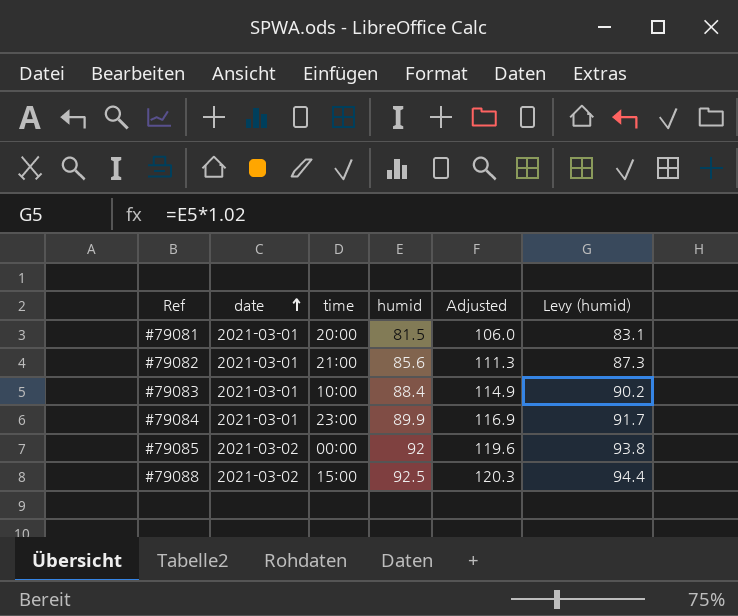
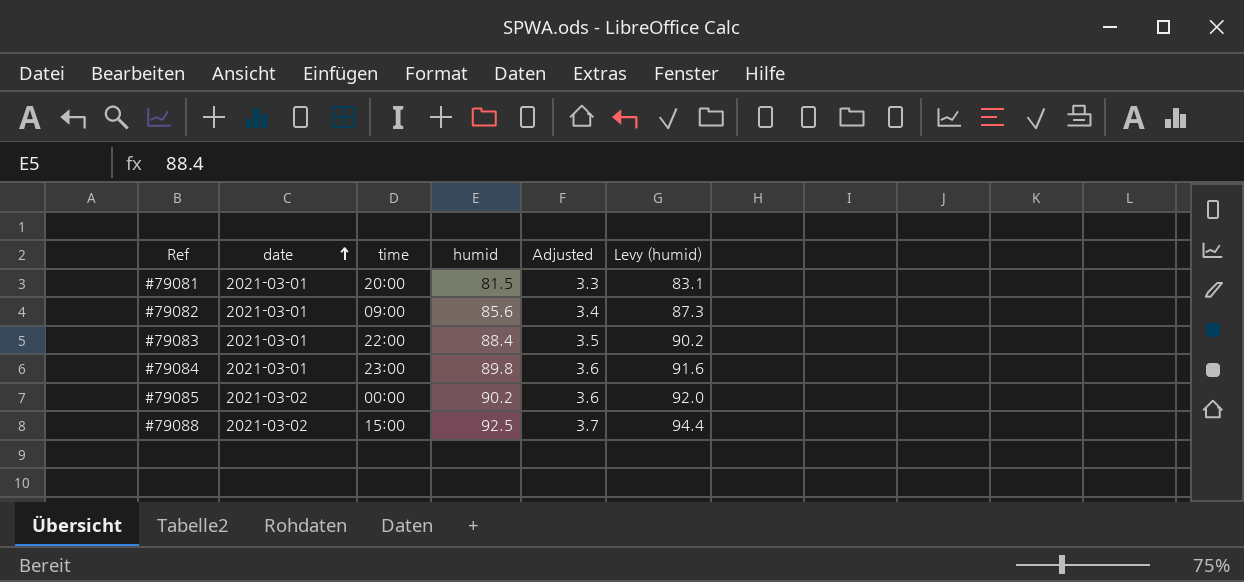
column Adjusted | formula: [humid] * 1.3 -> [humid] * 0.04
#79082 | time: 21:00 -> 09:00
#79083 | time: 10:00 -> 22:00
#79084 | humid: 89.9 -> 89.8
#79084 | Levy (humid): 91.7 -> 91.6
#79085 | humid: 92 -> 90.2
#79085 | Levy (humid): 93.8 -> 92.0

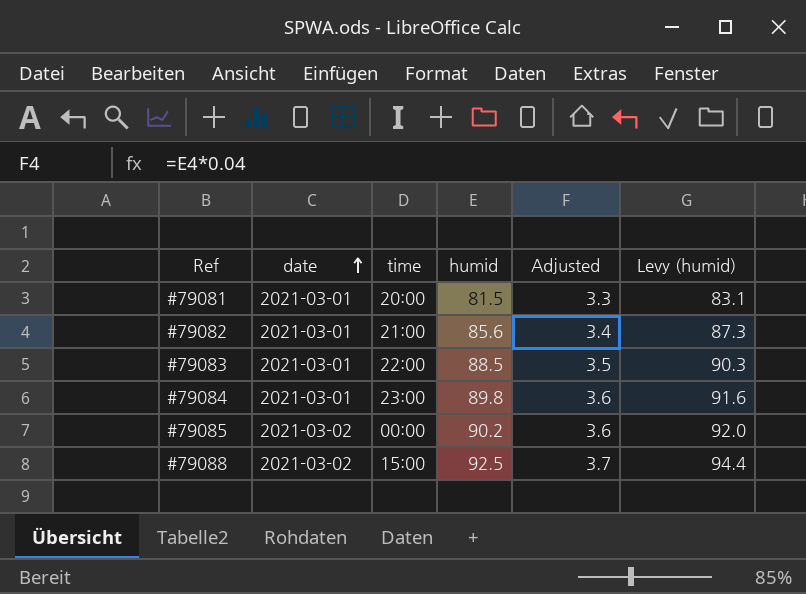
#79082 | time: 09:00 -> 21:00
#79083 | humid: 88.4 -> 88.5
#79083 | Levy (humid): 90.2 -> 90.3

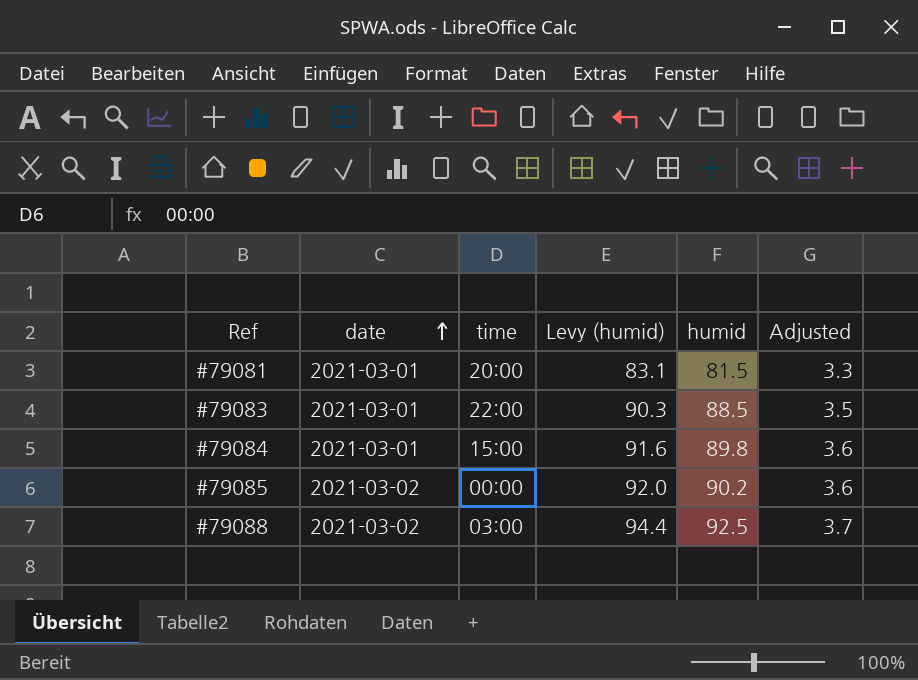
column Levy (humid) | position: 6 -> 4
row #79082: 2021-03-01 | 21:00 | 85.6 | 3.4 | 87.3 -> none
#79084 | time: 23:00 -> 15:00
#79088 | time: 15:00 -> 03:00

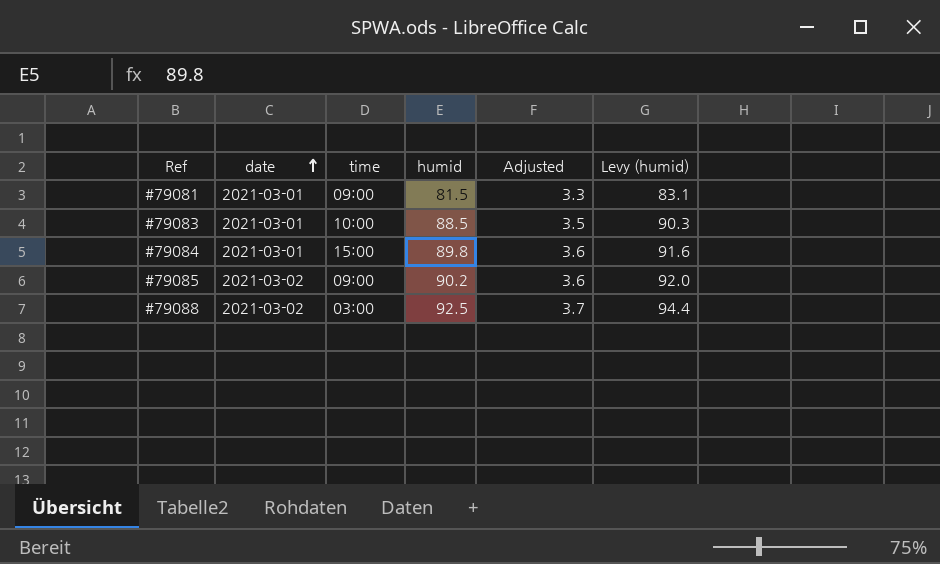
column Levy (humid) | position: 4 -> 6
#79081 | time: 20:00 -> 09:00
#79083 | time: 22:00 -> 10:00
#79085 | time: 00:00 -> 09:00

